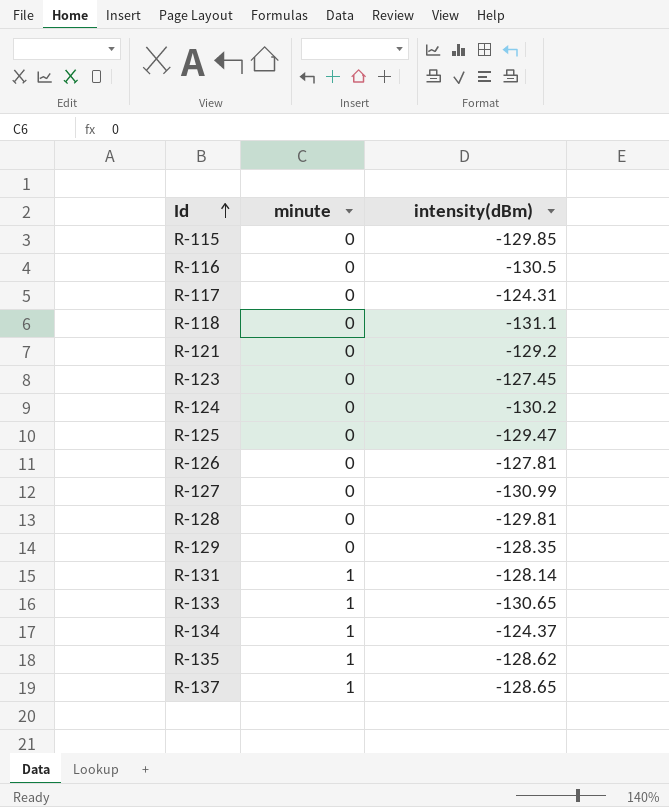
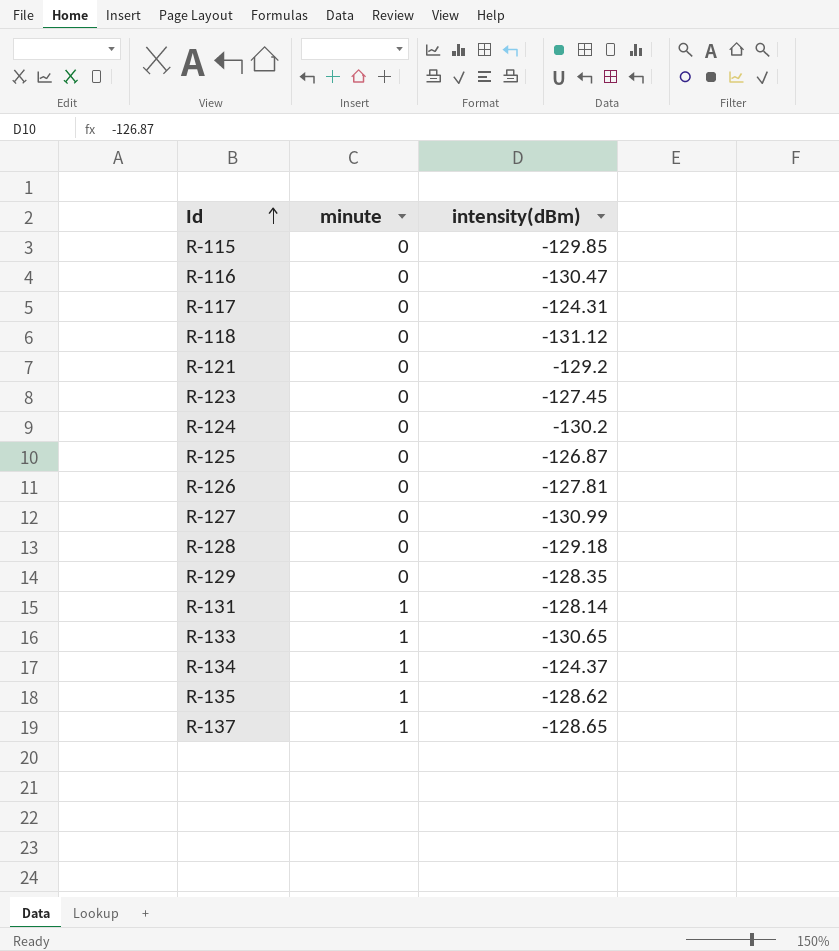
R-116 | intensity(dBm): -130.5 -> -130.47
R-118 | intensity(dBm): -131.1 -> -131.12
R-125 | intensity(dBm): -129.47 -> -126.87
R-128 | intensity(dBm): -129.81 -> -129.18

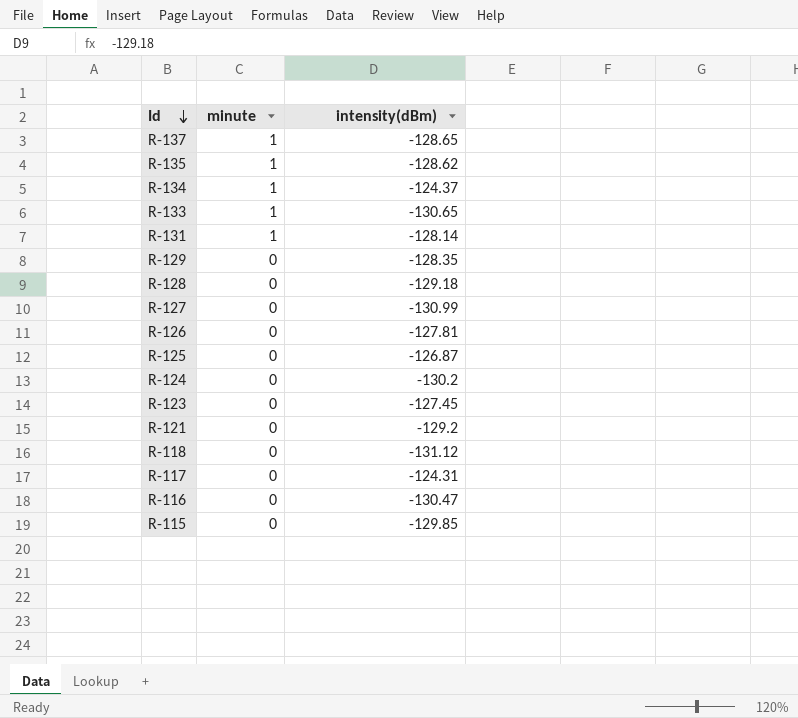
row order: Id ascending -> Id descending

